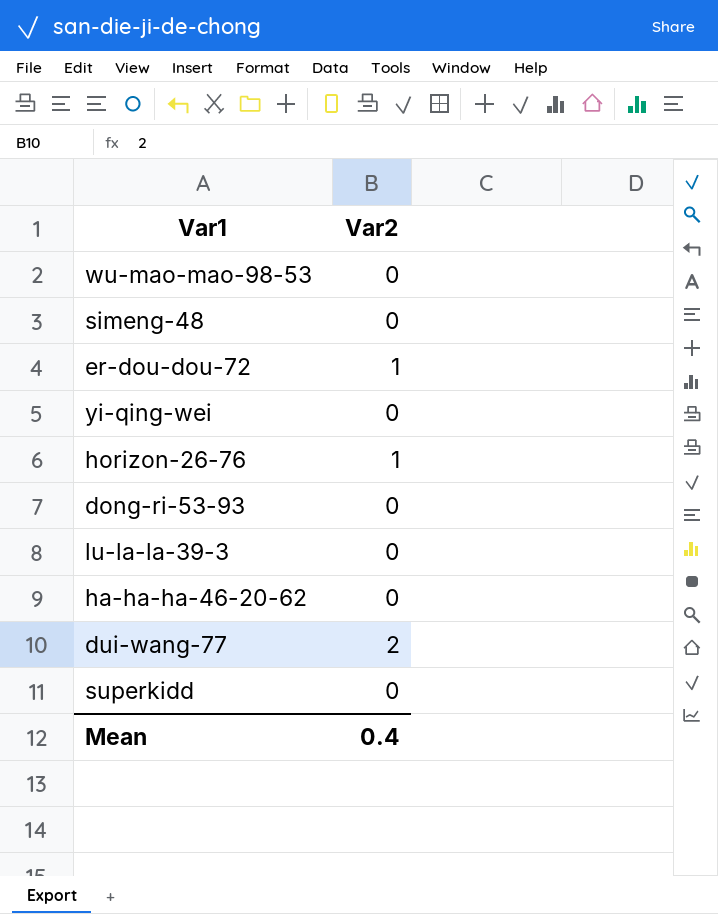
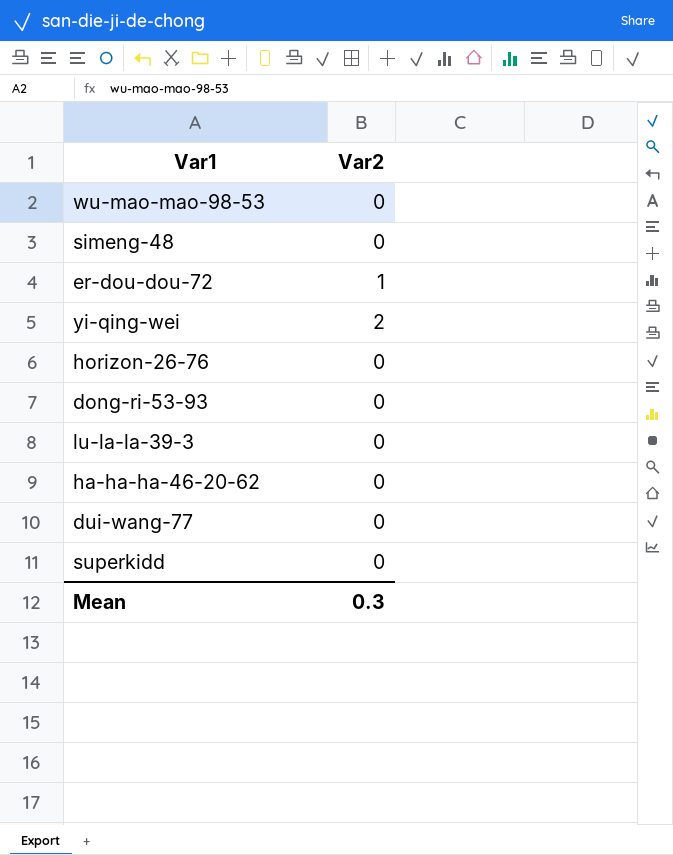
yi-qing-wei | Var2: 0 -> 2
horizon-26-76 | Var2: 1 -> 0
dui-wang-77 | Var2: 2 -> 0
Mean | Var2: 0.4 -> 0.3

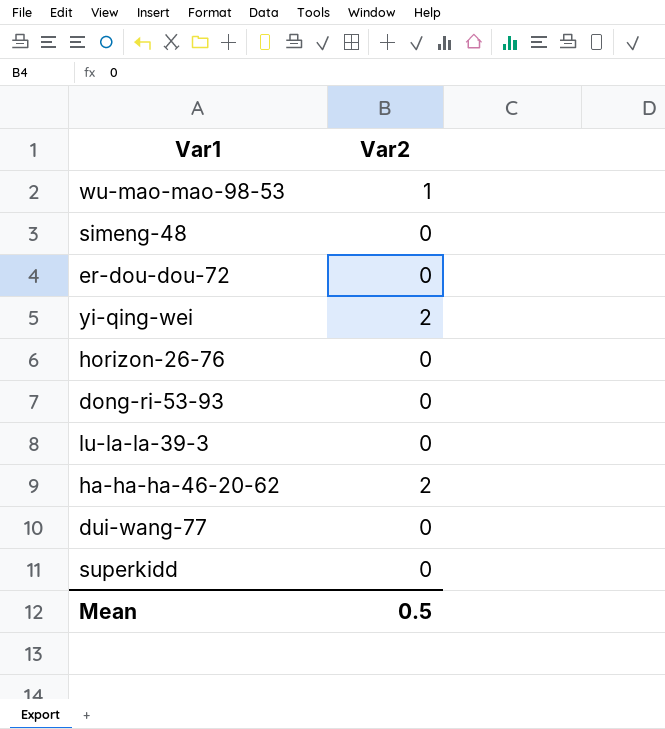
wu-mao-mao-98-53 | Var2: 0 -> 1
er-dou-dou-72 | Var2: 1 -> 0
ha-ha-ha-46-20-62 | Var2: 0 -> 2
Mean | Var2: 0.3 -> 0.5

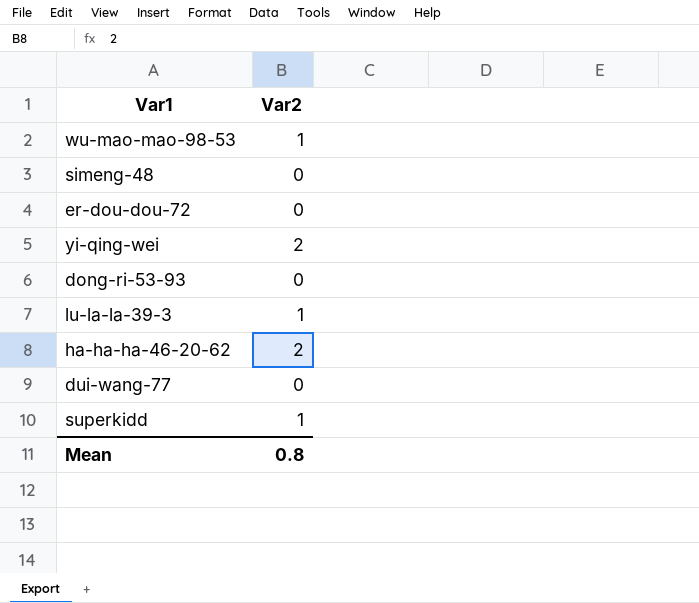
row horizon-26-76: 0 -> none
lu-la-la-39-3 | Var2: 0 -> 1
superkidd | Var2: 0 -> 1
Mean | Var2: 0.5 -> 0.8

